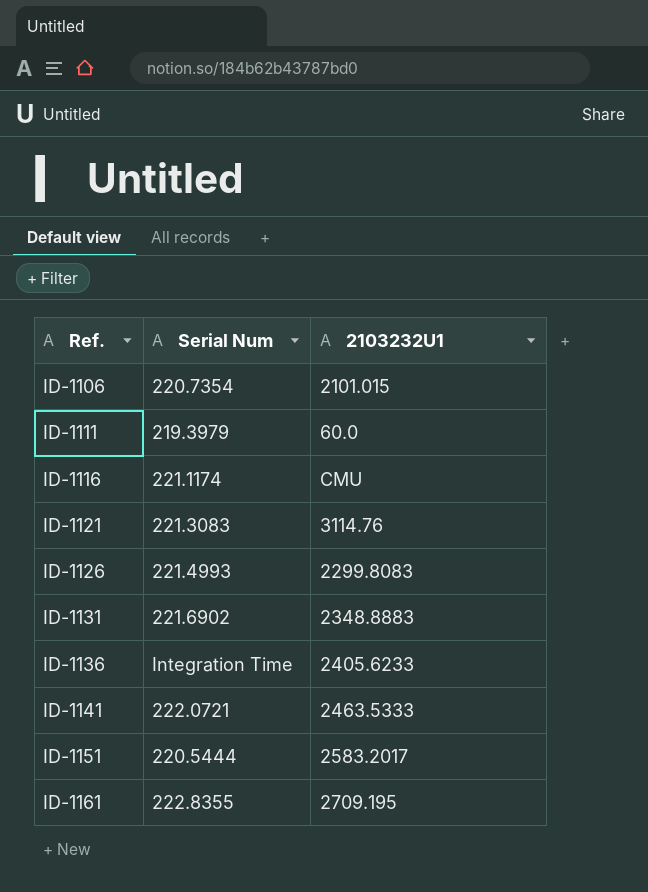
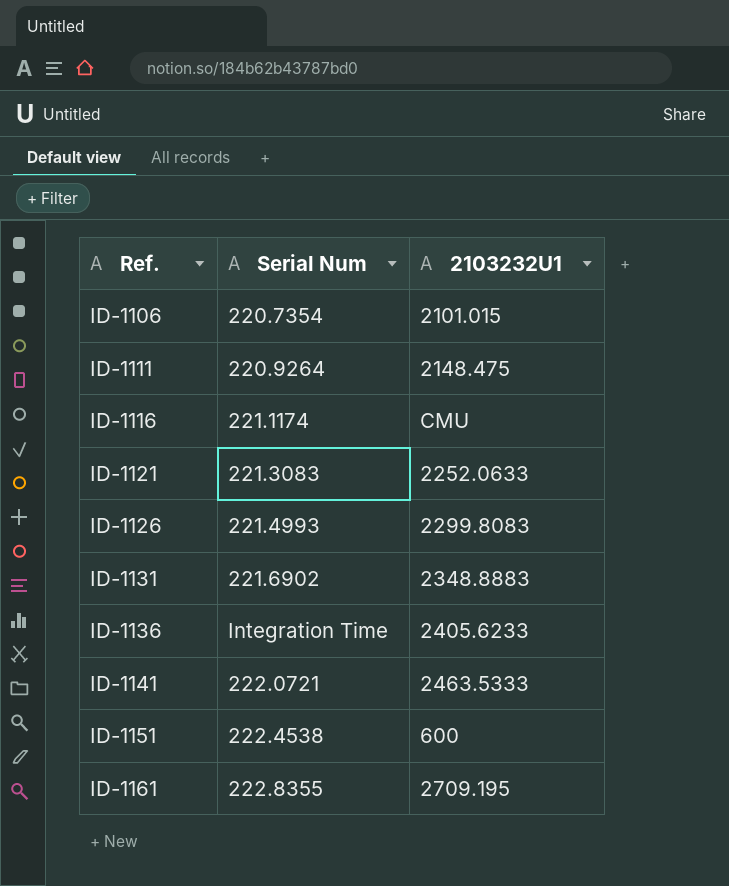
ID-1111 | Serial Num: 219.3979 -> 220.9264
ID-1111 | 2103232U1: 60.0 -> 2148.475
ID-1121 | 2103232U1: 3114.76 -> 2252.0633
ID-1151 | Serial Num: 220.5444 -> 222.4538
ID-1151 | 2103232U1: 2583.2017 -> 600

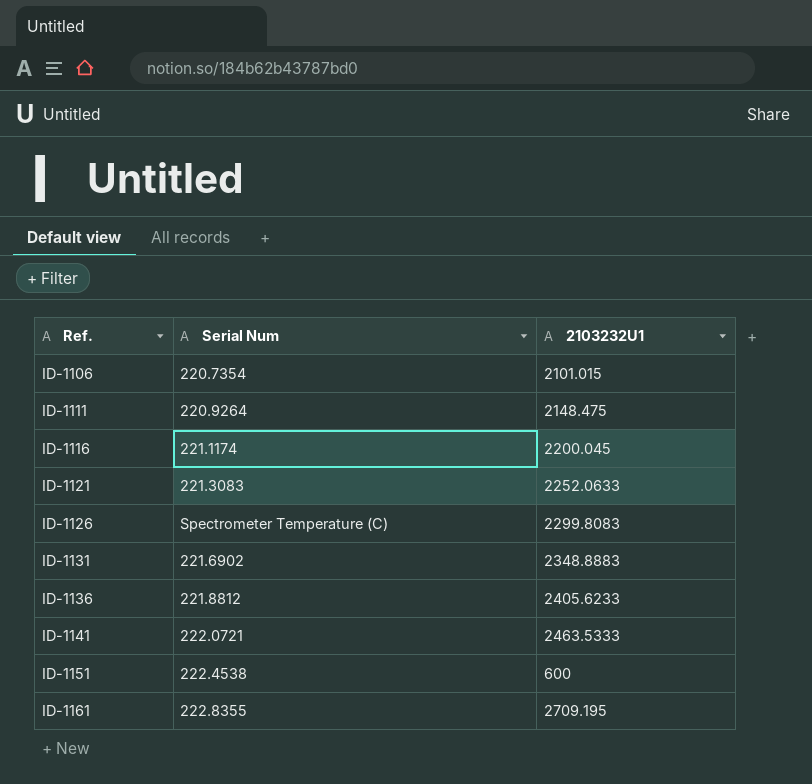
ID-1116 | 2103232U1: CMU -> 2200.045
ID-1126 | Serial Num: 221.4993 -> Spectrometer Temperature (C)
ID-1136 | Serial Num: Integration Time -> 221.8812

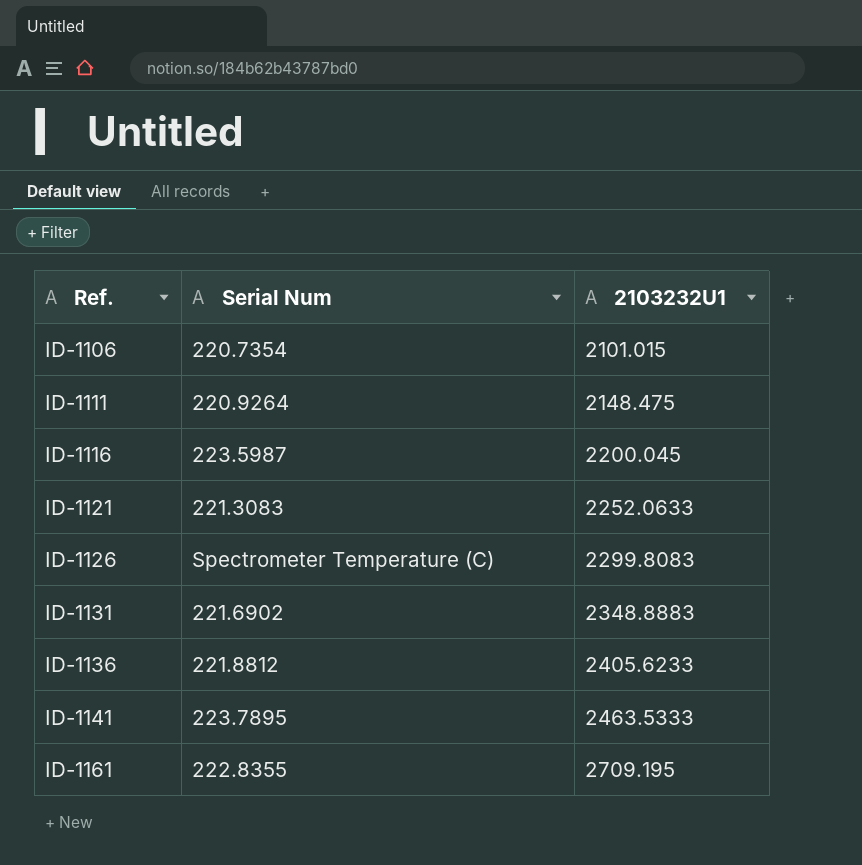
row ID-1151: 222.4538 | 600 -> none
ID-1116 | Serial Num: 221.1174 -> 223.5987
ID-1141 | Serial Num: 222.0721 -> 223.7895

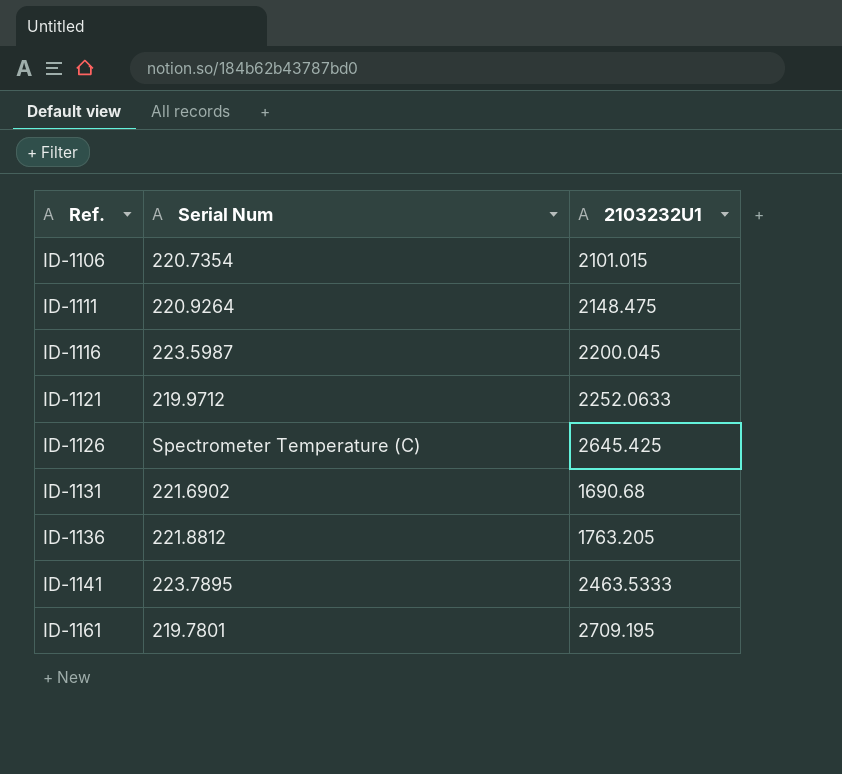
ID-1121 | Serial Num: 221.3083 -> 219.9712
ID-1126 | 2103232U1: 2299.8083 -> 2645.425
ID-1131 | 2103232U1: 2348.8883 -> 1690.68
ID-1136 | 2103232U1: 2405.6233 -> 1763.205
ID-1161 | Serial Num: 222.8355 -> 219.7801

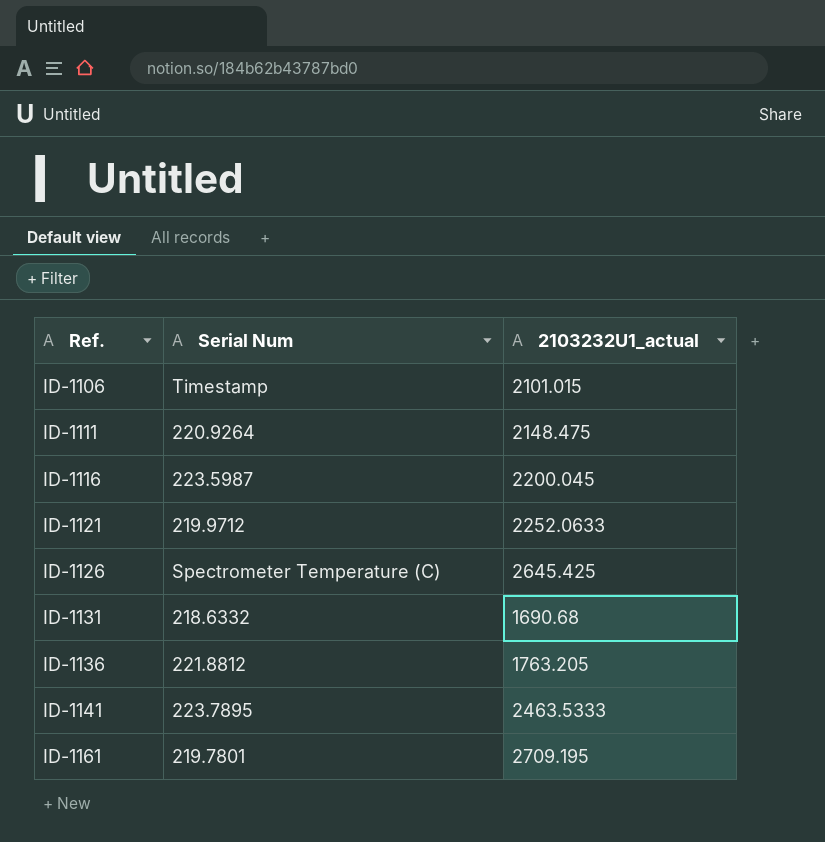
column name: 2103232U1 -> 2103232U1_actual
ID-1106 | Serial Num: 220.7354 -> Timestamp
ID-1131 | Serial Num: 221.6902 -> 218.6332

